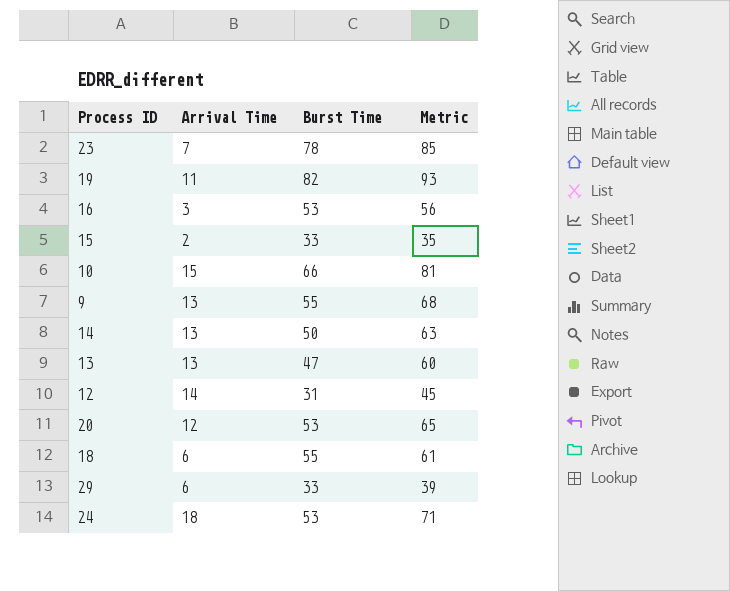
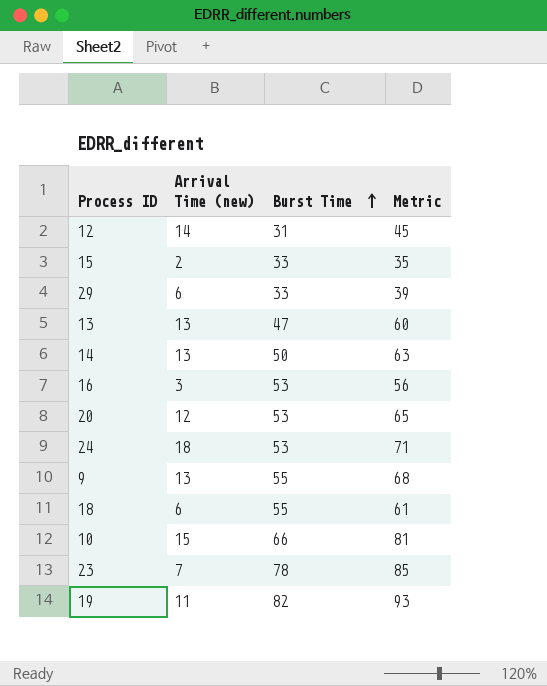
row order: none -> Burst Time ascending
column name: Arrival Time -> Arrival Time (new)

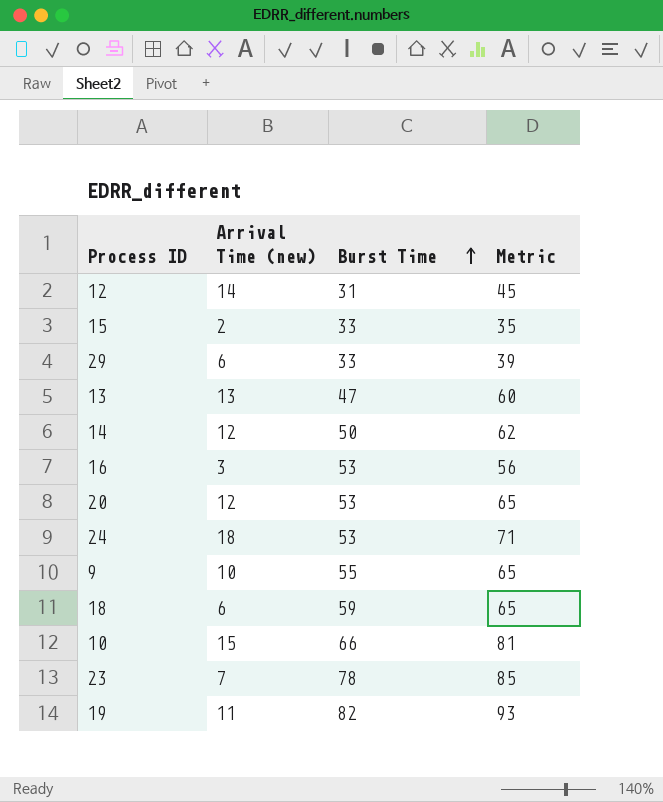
14 | Arrival Time (new): 13 -> 12
14 | Metric: 63 -> 62
9 | Arrival Time (new): 13 -> 10
9 | Metric: 68 -> 65
18 | Burst Time: 55 -> 59
18 | Metric: 61 -> 65

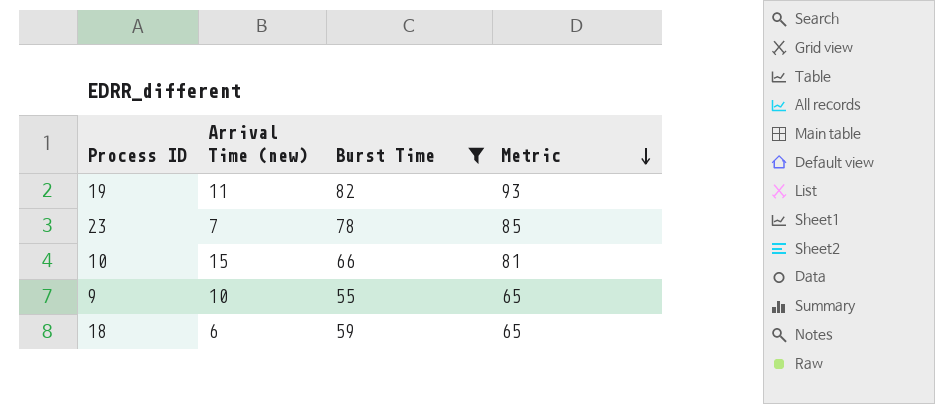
filter: none -> Burst Time >= 55
row order: Burst Time ascending -> Metric descending

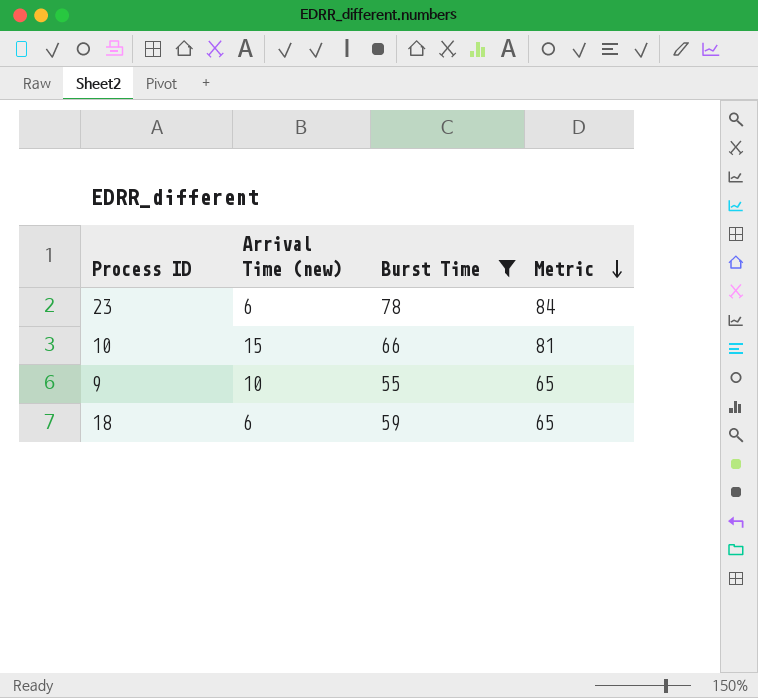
row 19: 11 | 82 | 93 -> none
23 | Arrival Time (new): 7 -> 6
23 | Metric: 85 -> 84

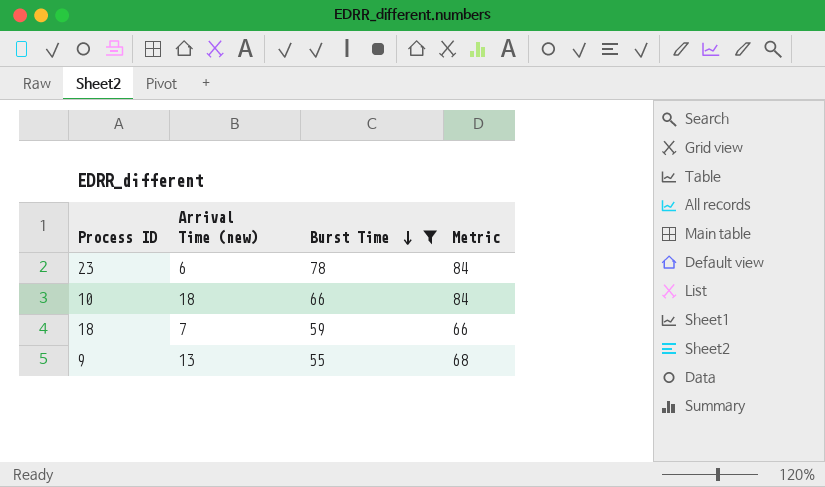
row order: Metric descending -> Burst Time descending
10 | Arrival Time (new): 15 -> 18
10 | Metric: 81 -> 84
18 | Arrival Time (new): 6 -> 7
18 | Metric: 65 -> 66
9 | Arrival Time (new): 10 -> 13
9 | Metric: 65 -> 68

